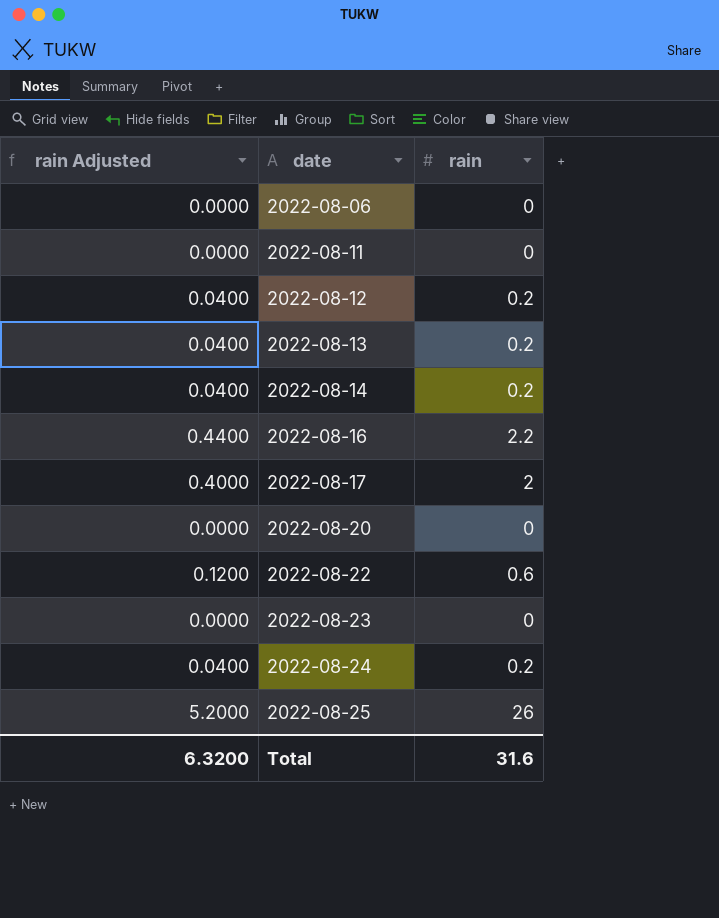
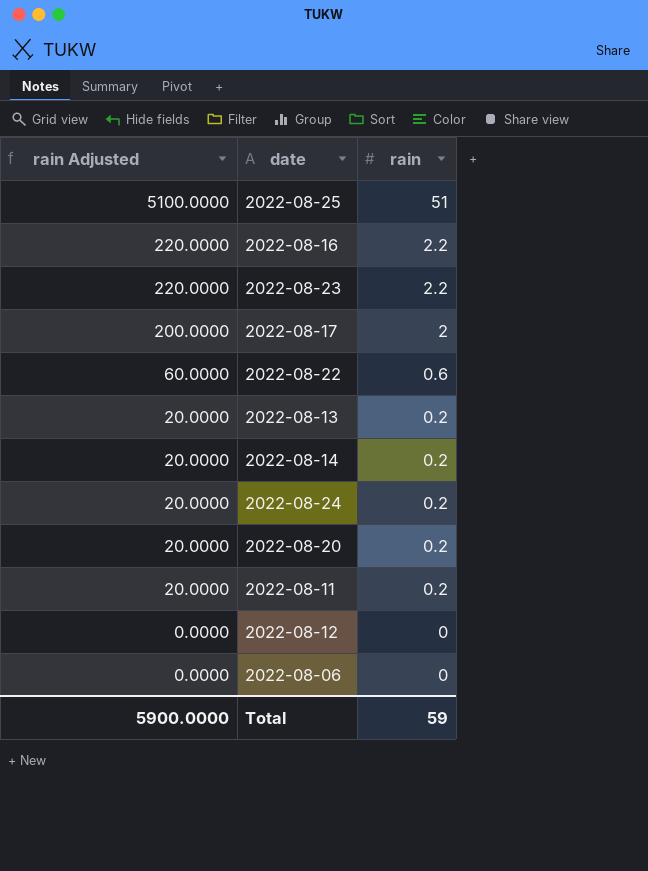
row order: date ascending -> rain Adjusted descending
column rain Adjusted | formula: [rain] * 0.2 -> [rain] * 100
2022-08-25 | rain: 26 -> 51
2022-08-23 | rain: 0 -> 2.2
2022-08-20 | rain: 0 -> 0.2
2022-08-11 | rain: 0 -> 0.2
2022-08-12 | rain: 0.2 -> 0
Total | rain Adjusted: 6.3200 -> 5900.0000
Total | rain: 31.6 -> 59

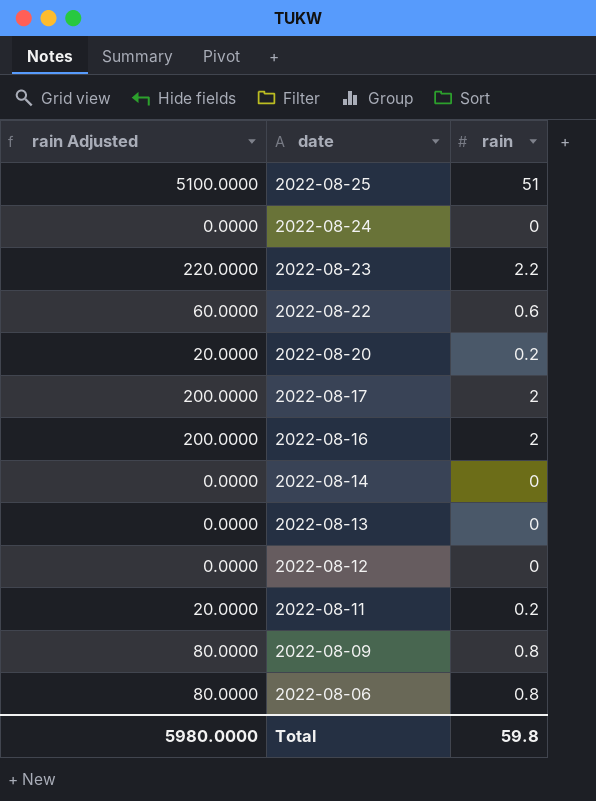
row order: rain Adjusted descending -> date descending
2022-08-24 | rain Adjusted: 20.0000 -> 0.0000
2022-08-24 | rain: 0.2 -> 0
2022-08-16 | rain Adjusted: 220.0000 -> 200.0000
2022-08-16 | rain: 2.2 -> 2
2022-08-14 | rain Adjusted: 20.0000 -> 0.0000
2022-08-14 | rain: 0.2 -> 0
2022-08-13 | rain Adjusted: 20.0000 -> 0.0000
2022-08-13 | rain: 0.2 -> 0
row 2022-08-09: none -> 80.0000 | 0.8
2022-08-06 | rain Adjusted: 0.0000 -> 80.0000
2022-08-06 | rain: 0 -> 0.8
Total | rain Adjusted: 5900.0000 -> 5980.0000
Total | rain: 59 -> 59.8

